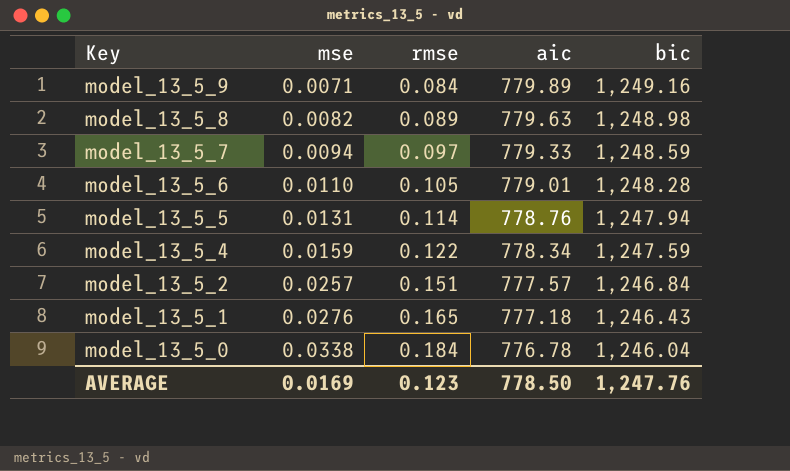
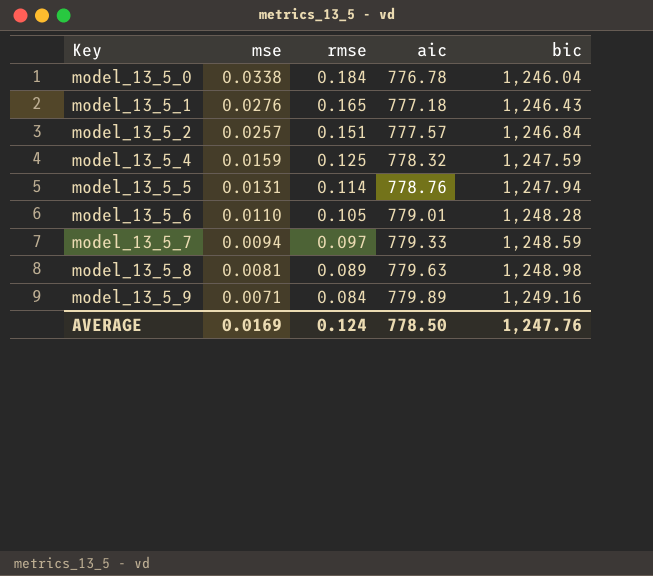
row order: Key descending -> Key ascending
model_13_5_4 | rmse: 0.122 -> 0.125
model_13_5_4 | aic: 778.34 -> 778.32
model_13_5_8 | mse: 0.0082 -> 0.0081
AVERAGE | rmse: 0.123 -> 0.124

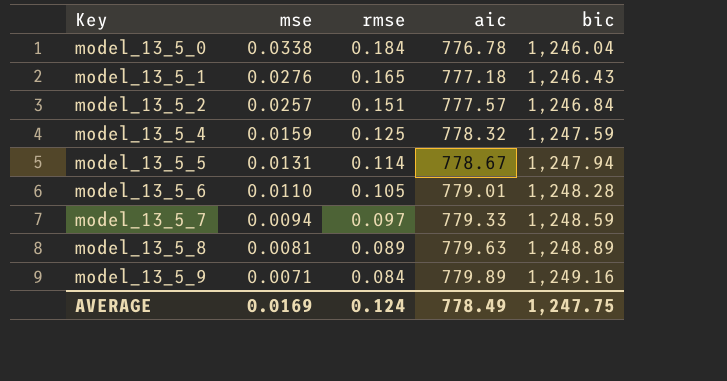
model_13_5_5 | aic: 778.76 -> 778.67
model_13_5_8 | bic: 1,248.98 -> 1,248.89
AVERAGE | aic: 778.50 -> 778.49
AVERAGE | bic: 1,247.76 -> 1,247.75

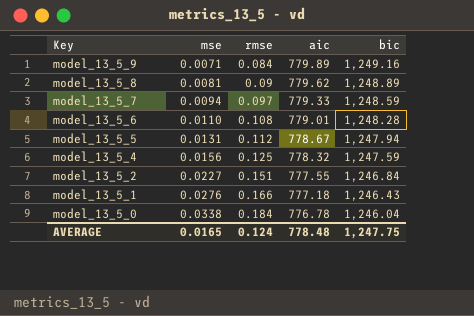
row order: Key ascending -> Key descending
model_13_5_8 | rmse: 0.089 -> 0.09
model_13_5_8 | aic: 779.63 -> 779.62
model_13_5_6 | rmse: 0.105 -> 0.108
model_13_5_5 | rmse: 0.114 -> 0.112
model_13_5_4 | mse: 0.0159 -> 0.0156
model_13_5_2 | mse: 0.0257 -> 0.0227
model_13_5_2 | aic: 777.57 -> 777.55
model_13_5_1 | rmse: 0.165 -> 0.166
AVERAGE | mse: 0.0169 -> 0.0165
AVERAGE | aic: 778.49 -> 778.48

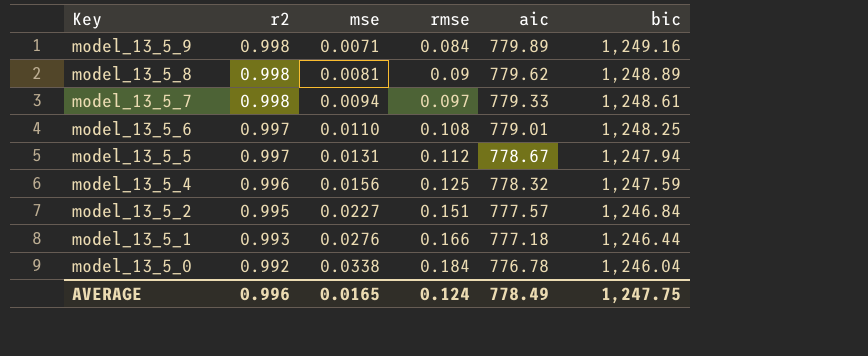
column r2 | position: none -> 2
model_13_5_7 | bic: 1,248.59 -> 1,248.61
model_13_5_6 | bic: 1,248.28 -> 1,248.25
model_13_5_2 | aic: 777.55 -> 777.57
model_13_5_1 | bic: 1,246.43 -> 1,246.44
AVERAGE | aic: 778.48 -> 778.49

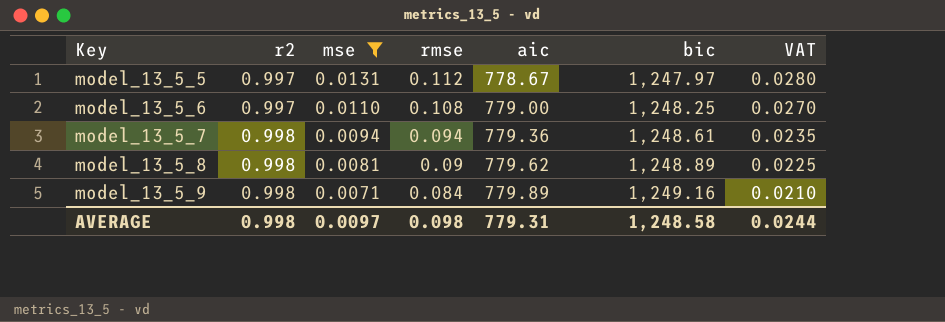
filter: none -> mse <= 0.0131
row order: Key descending -> Key ascending
column VAT | formula: none -> [rmse] * 0.25
model_13_5_5 | bic: 1,247.94 -> 1,247.97
model_13_5_6 | aic: 779.01 -> 779.00
model_13_5_7 | rmse: 0.097 -> 0.094
model_13_5_7 | aic: 779.33 -> 779.36
AVERAGE | r2: 0.996 -> 0.998
AVERAGE | mse: 0.0165 -> 0.0097
AVERAGE | rmse: 0.124 -> 0.098
AVERAGE | aic: 778.49 -> 779.31
AVERAGE | bic: 1,247.75 -> 1,248.58

